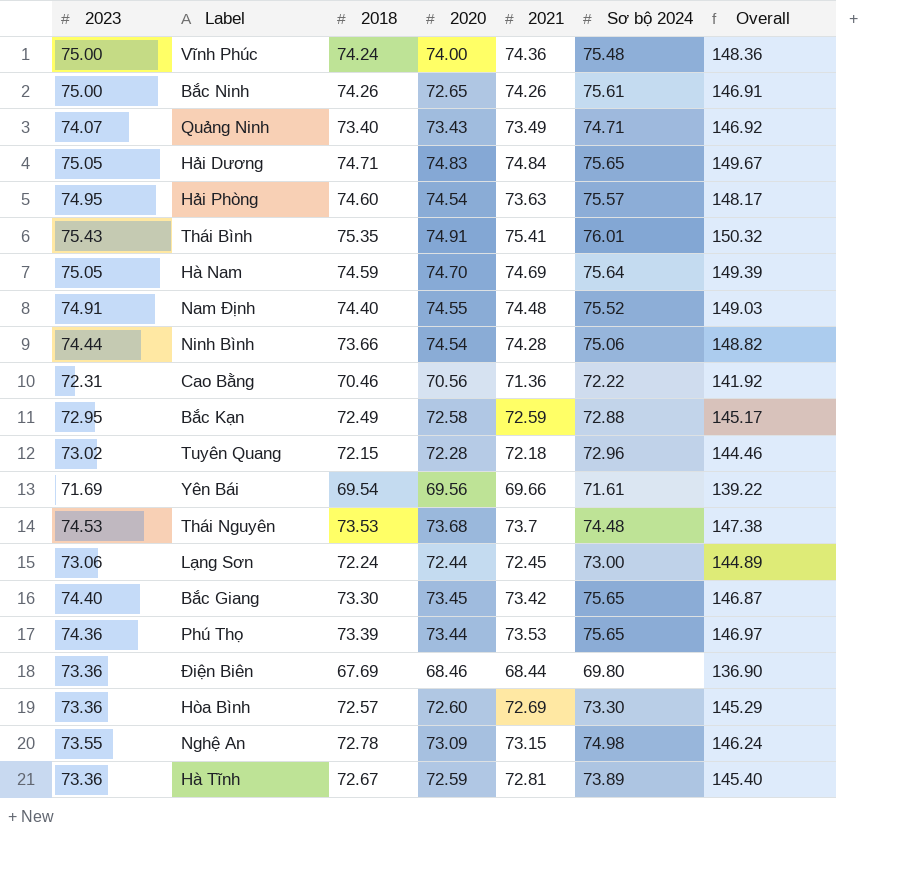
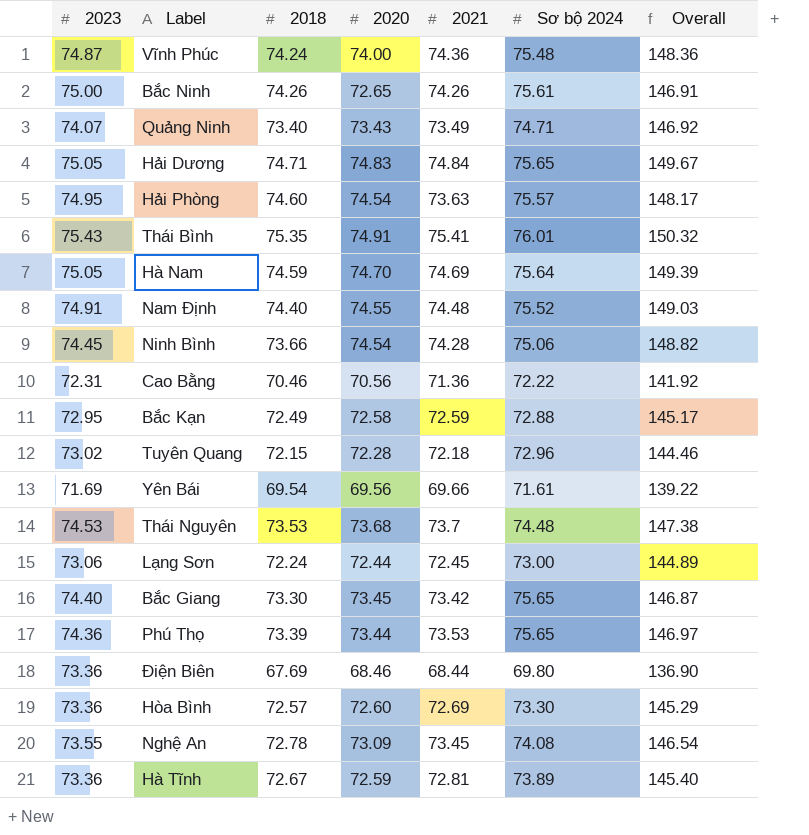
Vĩnh Phúc | 2023: 75.00 -> 74.87
Ninh Bình | 2023: 74.44 -> 74.45
Nghệ An | 2021: 73.15 -> 73.45
Nghệ An | Sơ bộ 2024: 74.98 -> 74.08
Nghệ An | Overall: 146.24 -> 146.54

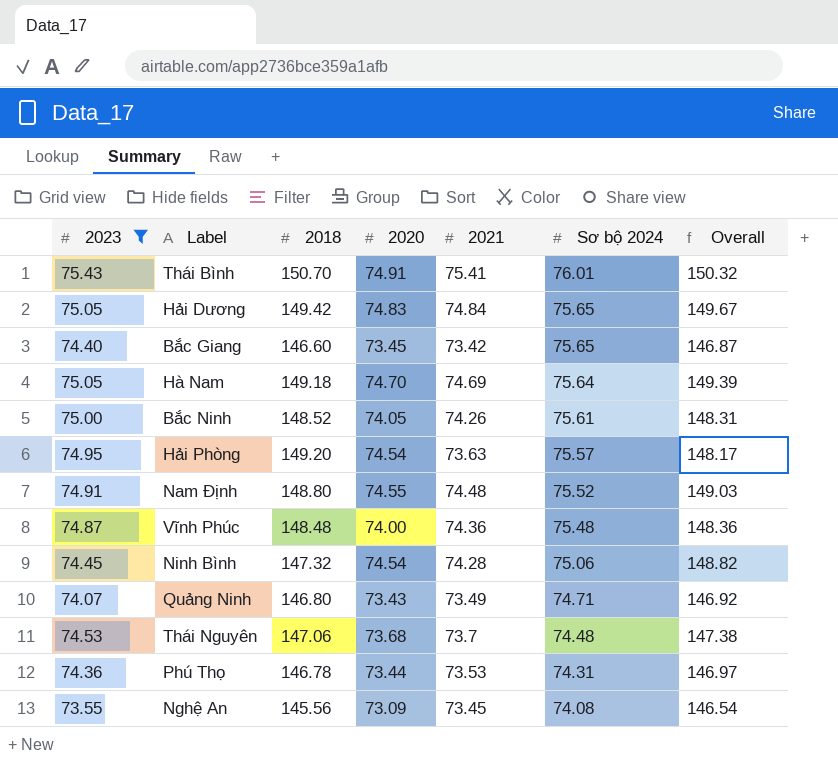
filter: none -> 2023 >= 73.55
row order: none -> Sơ bộ 2024 descending
Thái Bình | 2018: 75.35 -> 150.70
Hải Dương | 2018: 74.71 -> 149.42
Bắc Giang | 2018: 73.30 -> 146.60
Hà Nam | 2018: 74.59 -> 149.18
Bắc Ninh | 2018: 74.26 -> 148.52
Bắc Ninh | 2020: 72.65 -> 74.05
Bắc Ninh | Overall: 146.91 -> 148.31
Hải Phòng | 2018: 74.60 -> 149.20
Nam Định | 2018: 74.40 -> 148.80
Vĩnh Phúc | 2018: 74.24 -> 148.48
Ninh Bình | 2018: 73.66 -> 147.32
Quảng Ninh | 2018: 73.40 -> 146.80
Thái Nguyên | 2018: 73.53 -> 147.06
Phú Thọ | 2018: 73.39 -> 146.78
Phú Thọ | Sơ bộ 2024: 75.65 -> 74.31
Nghệ An | 2018: 72.78 -> 145.56

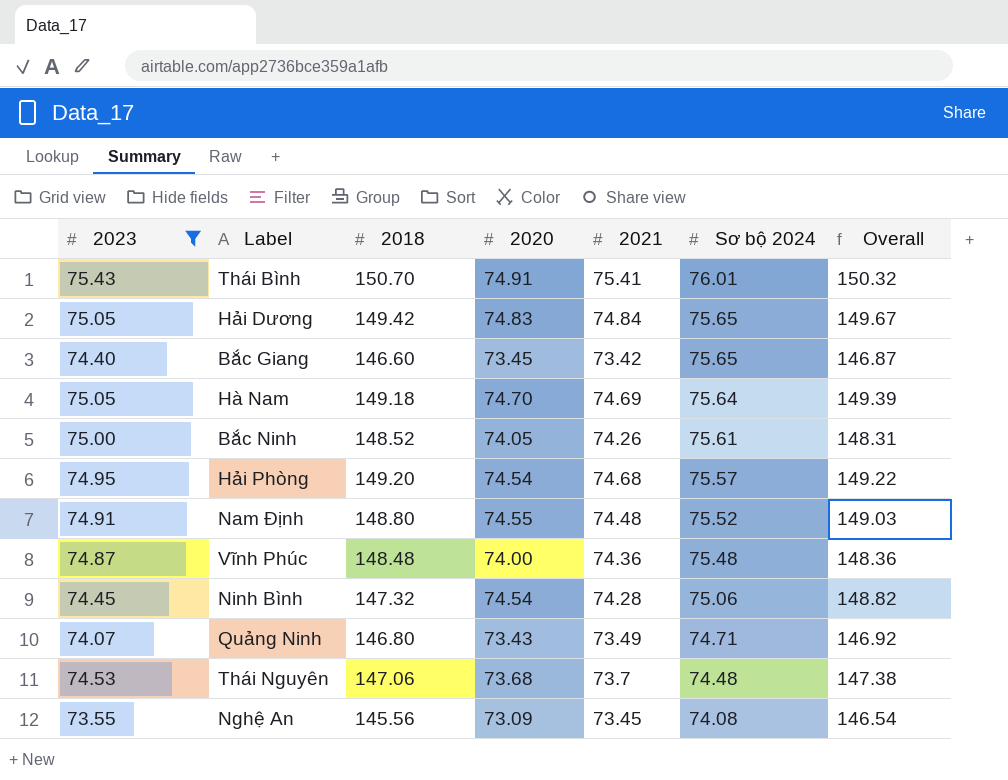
row Phú Thọ: 74.36 | 146.78 | 73.44 | 73.53 | 74.31 | 146.97 -> none
Hải Phòng | 2021: 73.63 -> 74.68
Hải Phòng | Overall: 148.17 -> 149.22

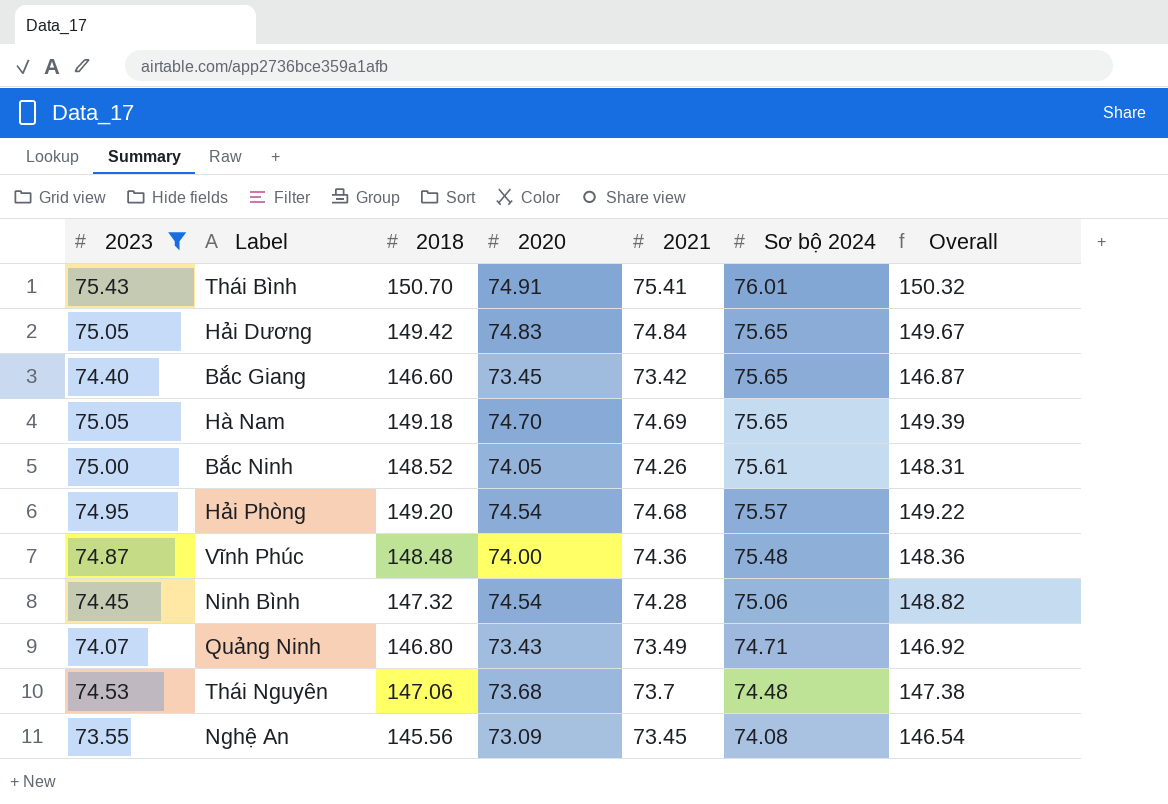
row Nam Định: 74.91 | 148.80 | 74.55 | 74.48 | 75.52 | 149.03 -> none
Hà Nam | Sơ bộ 2024: 75.64 -> 75.65

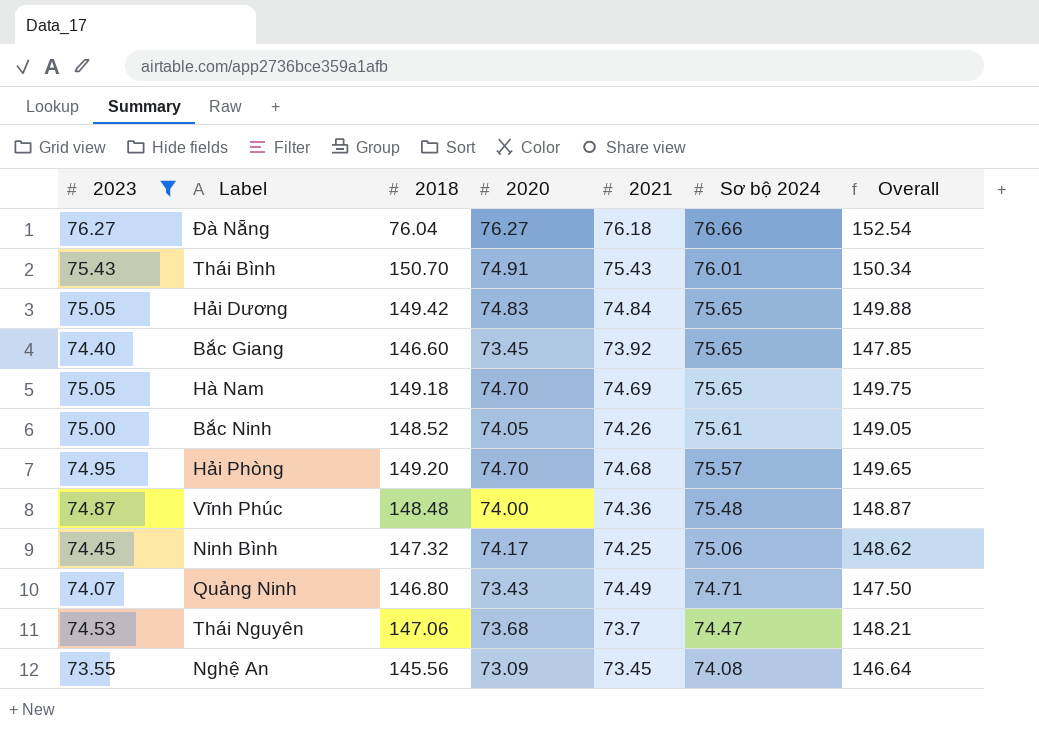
column Overall | formula: [2020] + [2021] -> [2023] + [2020]
row Đà Nẵng: none -> 76.27 | 76.04 | 76.27 | 76.18 | 76.66 | 152.54
Thái Bình | 2021: 75.41 -> 75.43
Bắc Giang | 2021: 73.42 -> 73.92
Hải Phòng | 2020: 74.54 -> 74.70
Ninh Bình | 2020: 74.54 -> 74.17
Ninh Bình | 2021: 74.28 -> 74.25
Quảng Ninh | 2021: 73.49 -> 74.49
Thái Nguyên | Sơ bộ 2024: 74.48 -> 74.47

